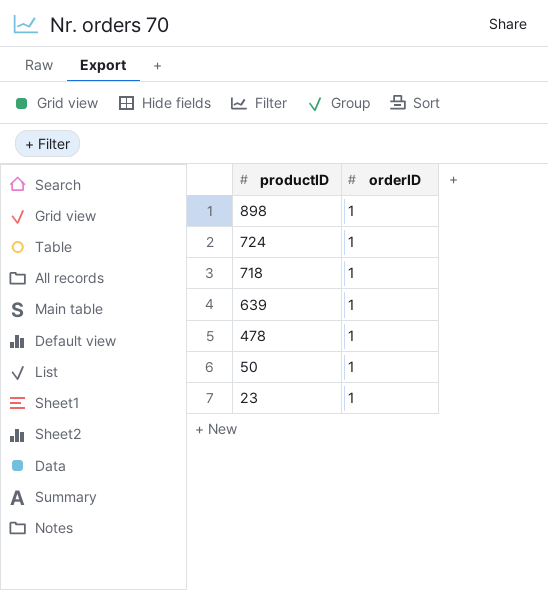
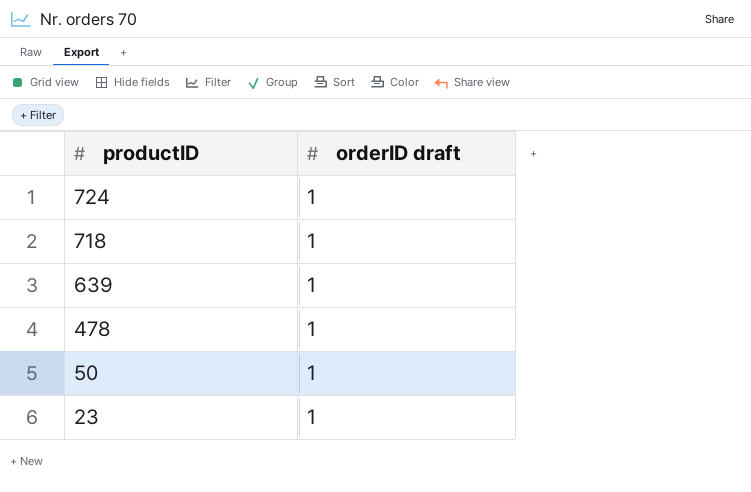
column name: orderID -> orderID draft
row 898: 1 -> none

